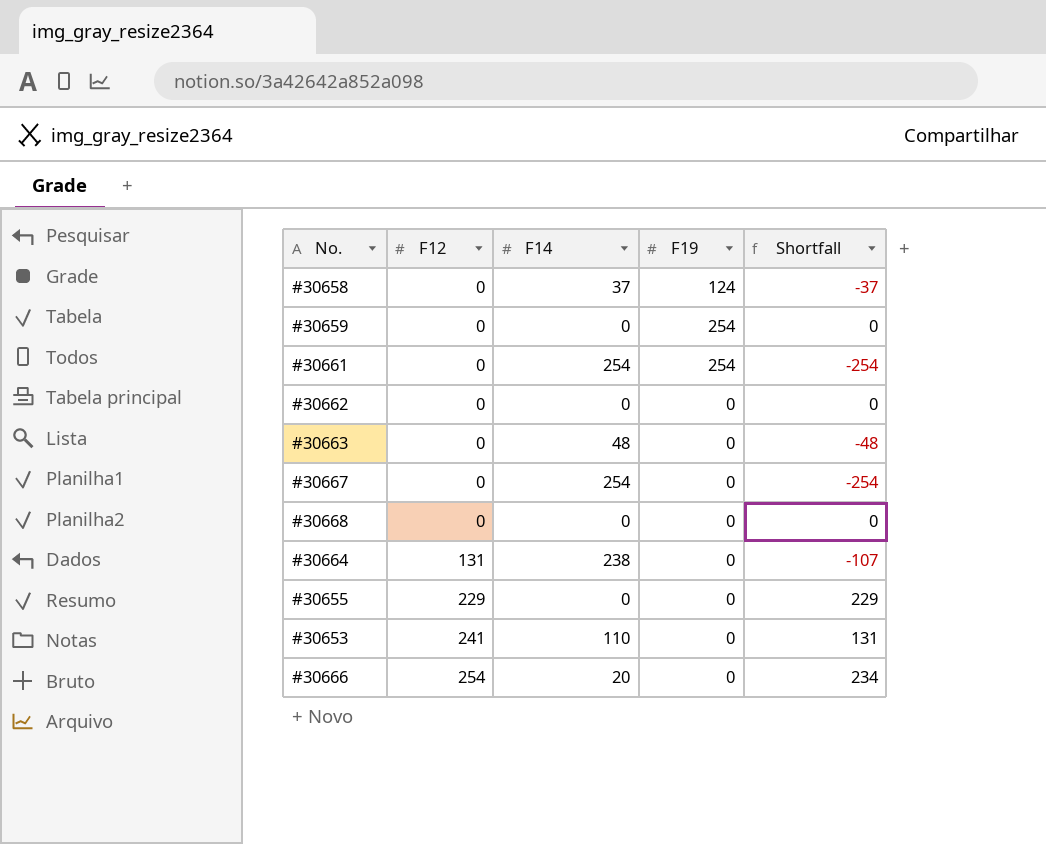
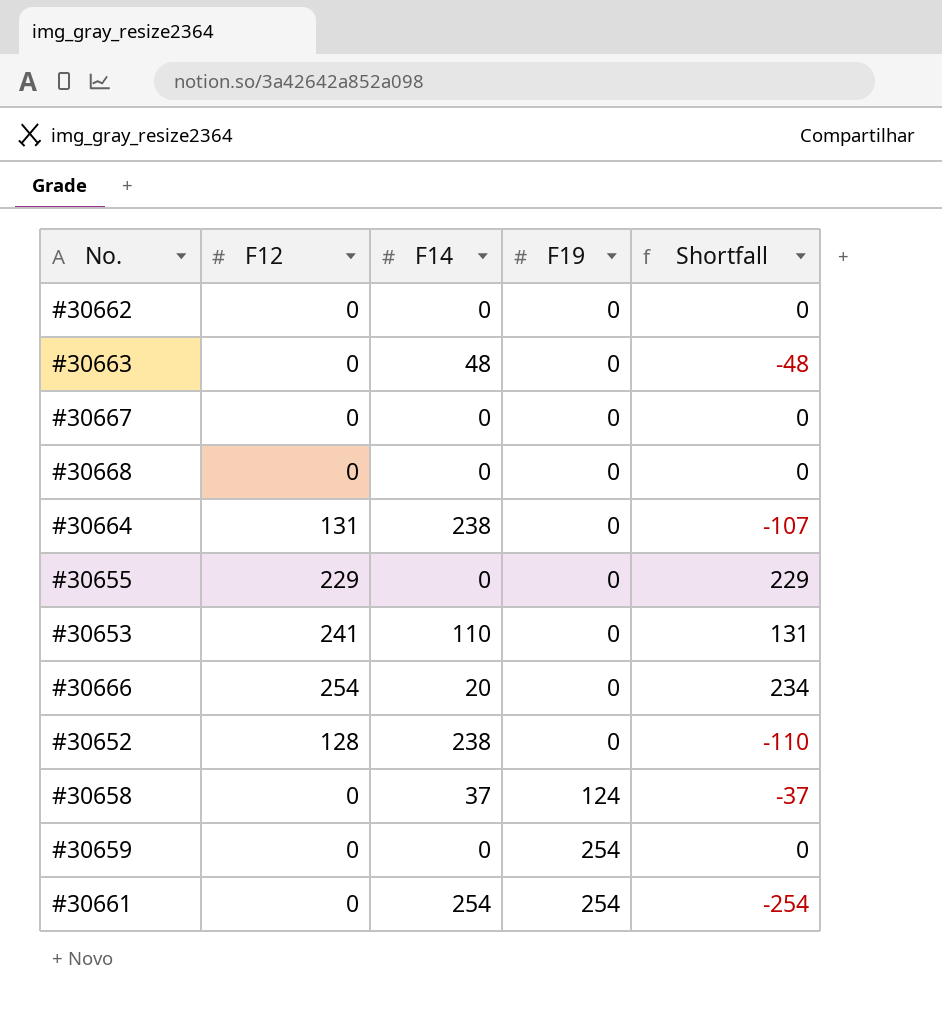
row order: F12 ascending -> F19 ascending
#30667 | F14: 254 -> 0
#30667 | Shortfall: -254 -> 0
row #30652: none -> 128 | 238 | 0 | -110

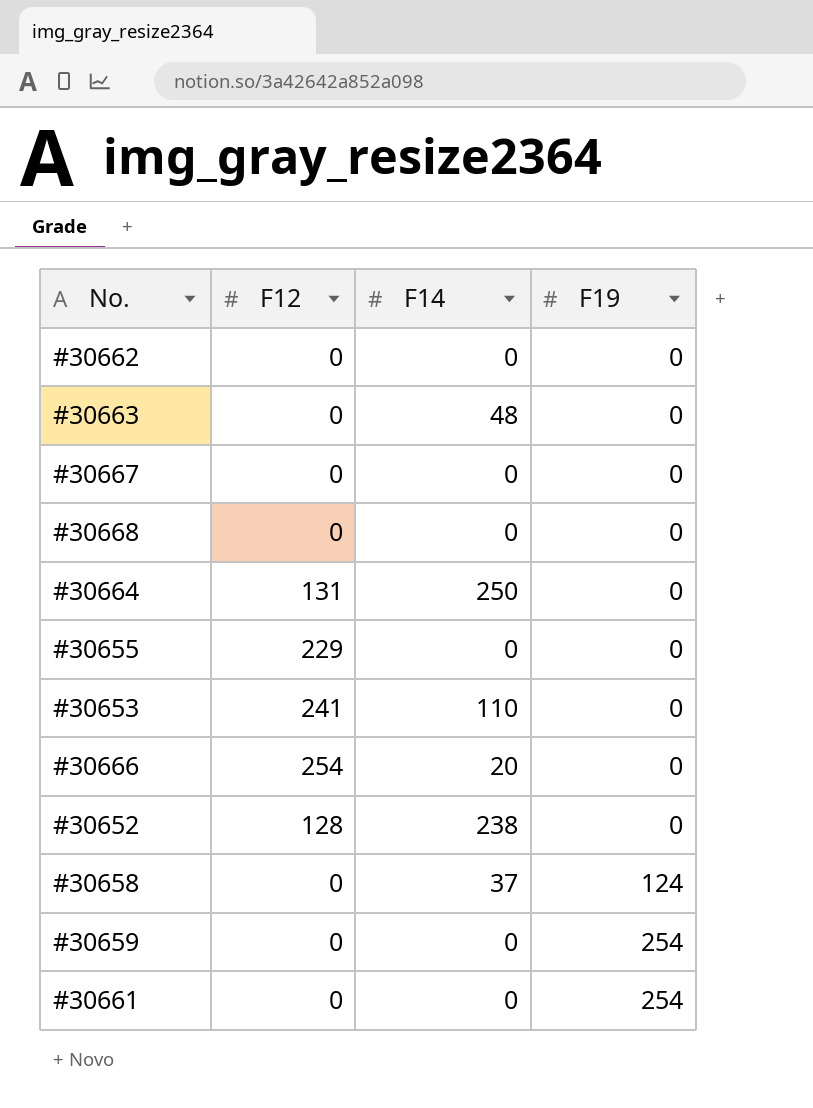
column Shortfall | formula: [F12] - [F14] -> none
#30664 | F14: 238 -> 250
#30661 | F14: 254 -> 0

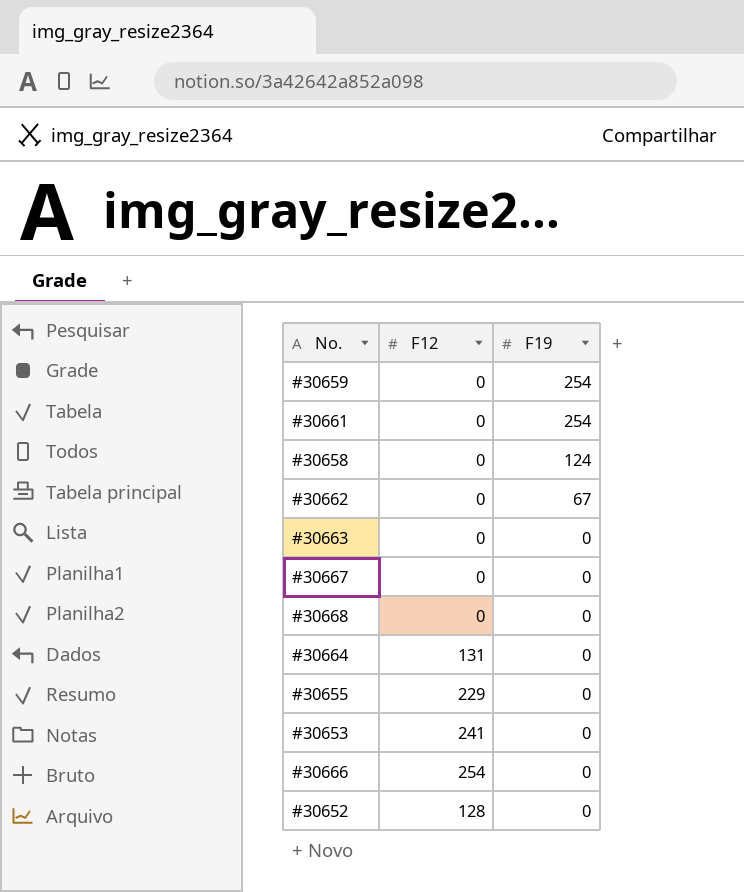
row order: F19 ascending -> F19 descending
column F14 | position: 3 -> none
#30662 | F19: 0 -> 67

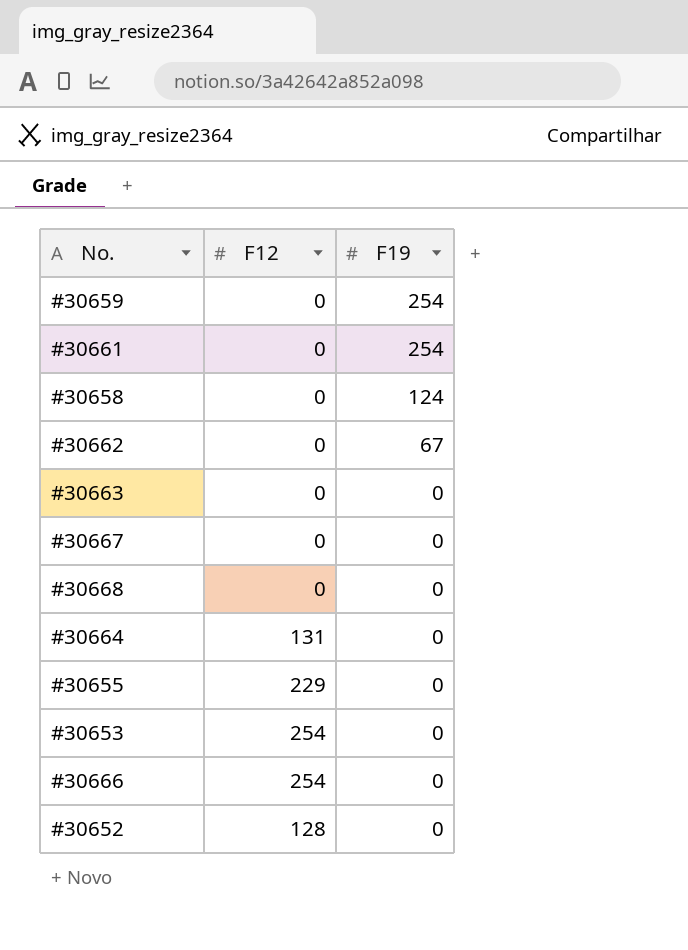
#30653 | F12: 241 -> 254

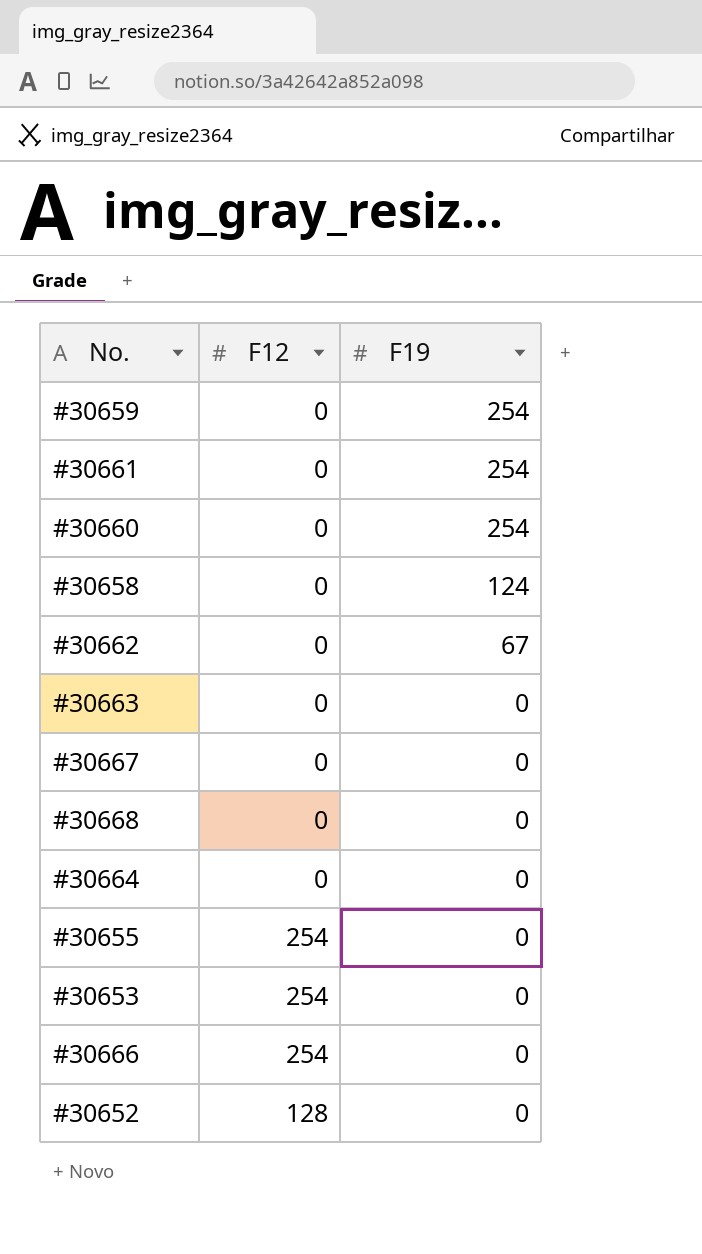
row #30660: none -> 0 | 254
#30664 | F12: 131 -> 0
#30655 | F12: 229 -> 254

